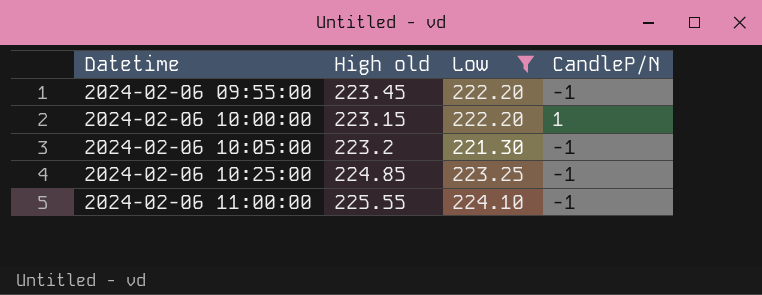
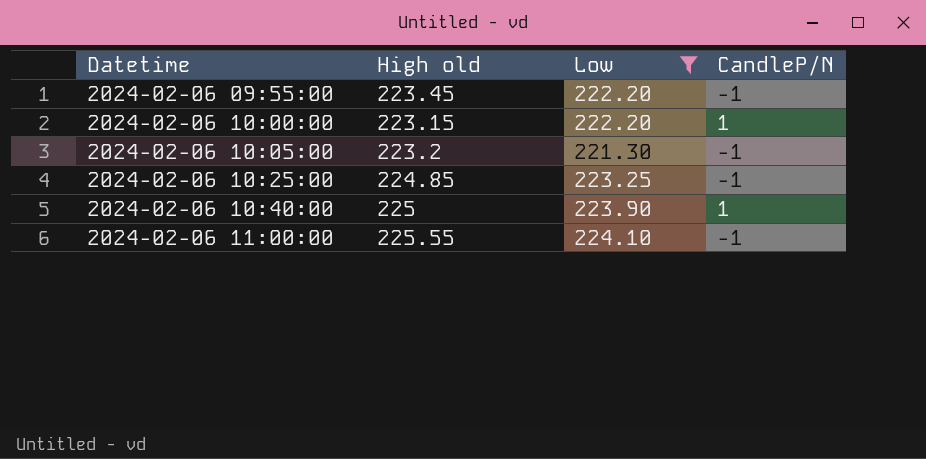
row 2024-02-06 10:40:00: none -> 225 | 223.90 | 1

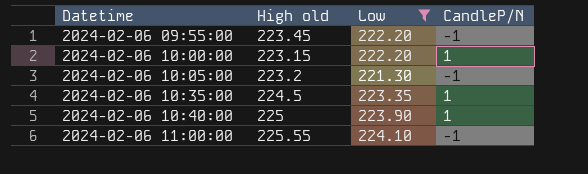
row 2024-02-06 10:25:00: 224.85 | 223.25 | -1 -> none
row 2024-02-06 10:35:00: none -> 224.5 | 223.35 | 1

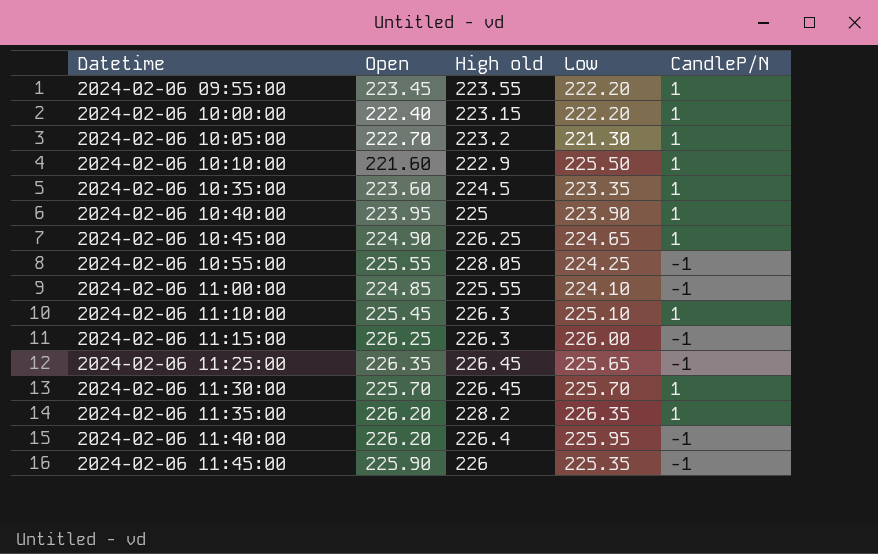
filter: Low <= 224.10 -> none
column Open | position: none -> 2
2024-02-06 09:55:00 | High old: 223.45 -> 223.55
2024-02-06 09:55:00 | CandleP/N: -1 -> 1
2024-02-06 10:05:00 | CandleP/N: -1 -> 1

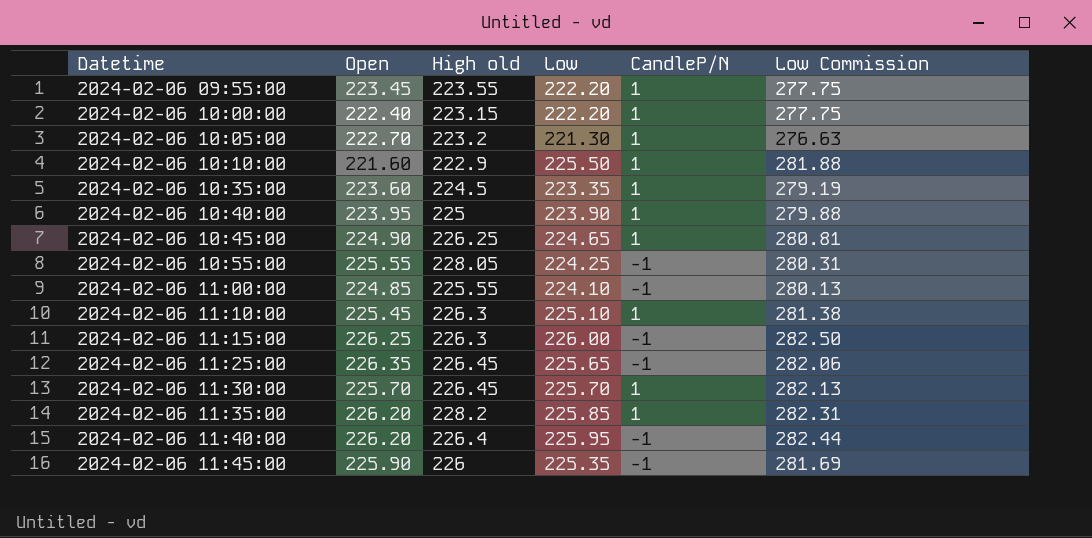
column Low Commission | formula: none -> [Low] * 1.25
2024-02-06 11:35:00 | Low: 226.35 -> 225.85

